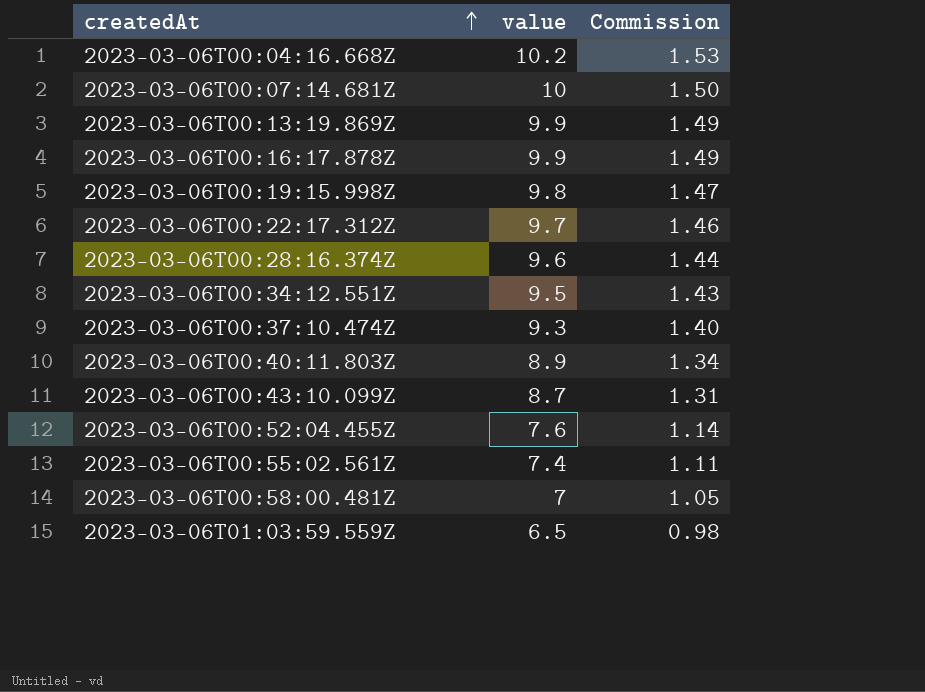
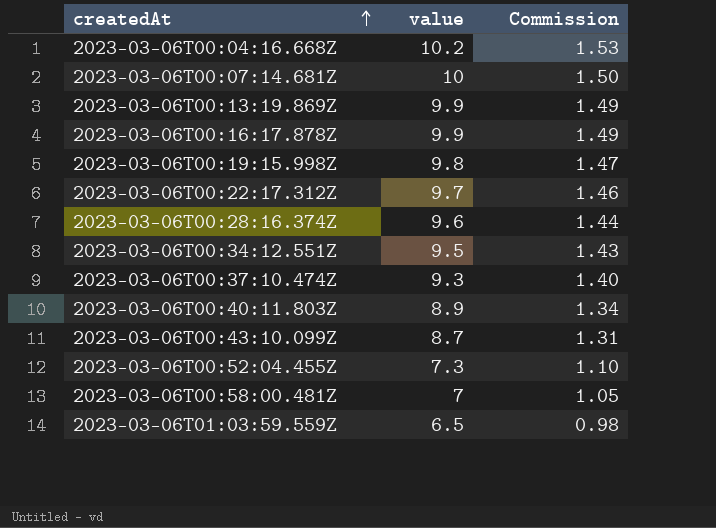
row 2023-03-06T00:55:02.561Z: 7.4 | 1.11 -> none
2023-03-06T00:52:04.455Z | value: 7.6 -> 7.3
2023-03-06T00:52:04.455Z | Commission: 1.14 -> 1.10

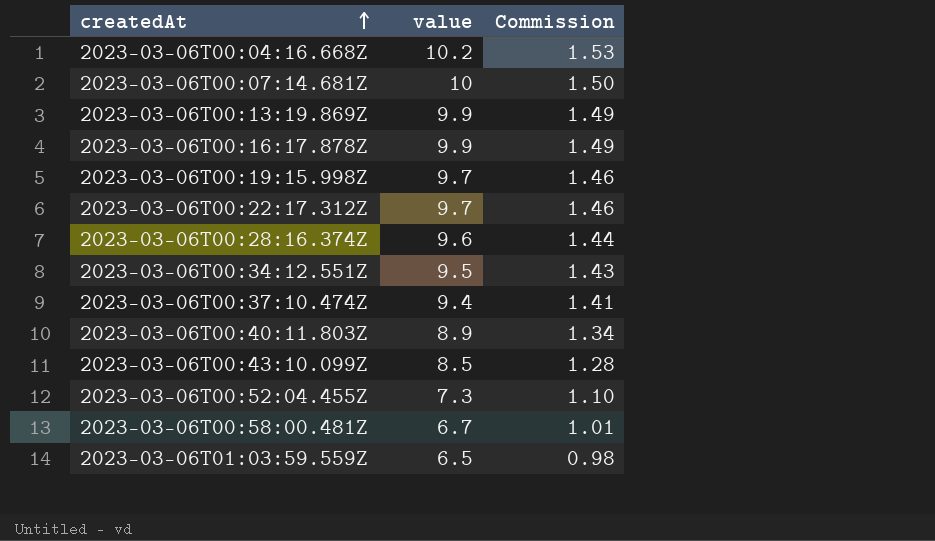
2023-03-06T00:19:15.998Z | value: 9.8 -> 9.7
2023-03-06T00:19:15.998Z | Commission: 1.47 -> 1.46
2023-03-06T00:37:10.474Z | value: 9.3 -> 9.4
2023-03-06T00:37:10.474Z | Commission: 1.40 -> 1.41
2023-03-06T00:43:10.099Z | value: 8.7 -> 8.5
2023-03-06T00:43:10.099Z | Commission: 1.31 -> 1.28
2023-03-06T00:58:00.481Z | value: 7 -> 6.7
2023-03-06T00:58:00.481Z | Commission: 1.05 -> 1.01

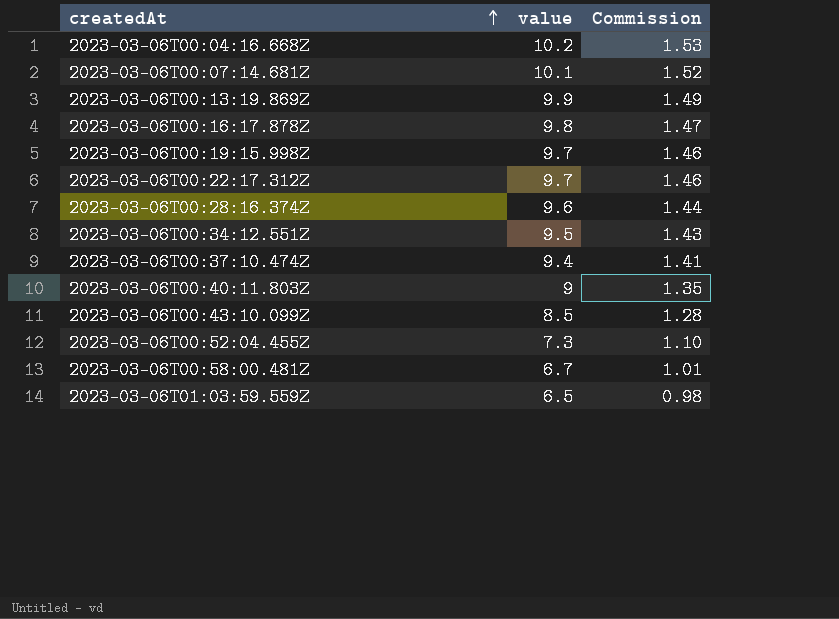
2023-03-06T00:07:14.681Z | value: 10 -> 10.1
2023-03-06T00:07:14.681Z | Commission: 1.50 -> 1.52
2023-03-06T00:16:17.878Z | value: 9.9 -> 9.8
2023-03-06T00:16:17.878Z | Commission: 1.49 -> 1.47
2023-03-06T00:40:11.803Z | value: 8.9 -> 9
2023-03-06T00:40:11.803Z | Commission: 1.34 -> 1.35

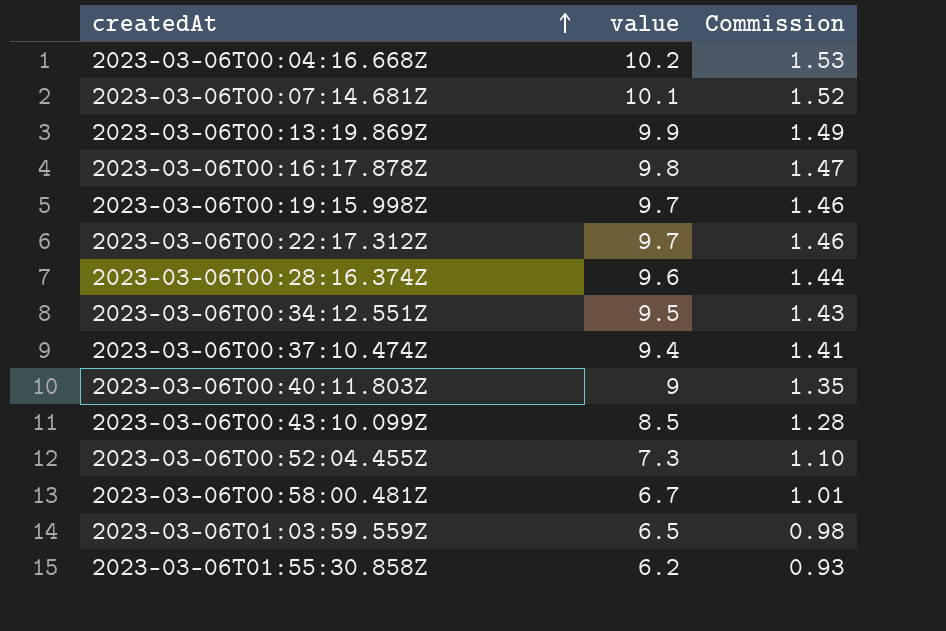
row 2023-03-06T01:55:30.858Z: none -> 6.2 | 0.93

